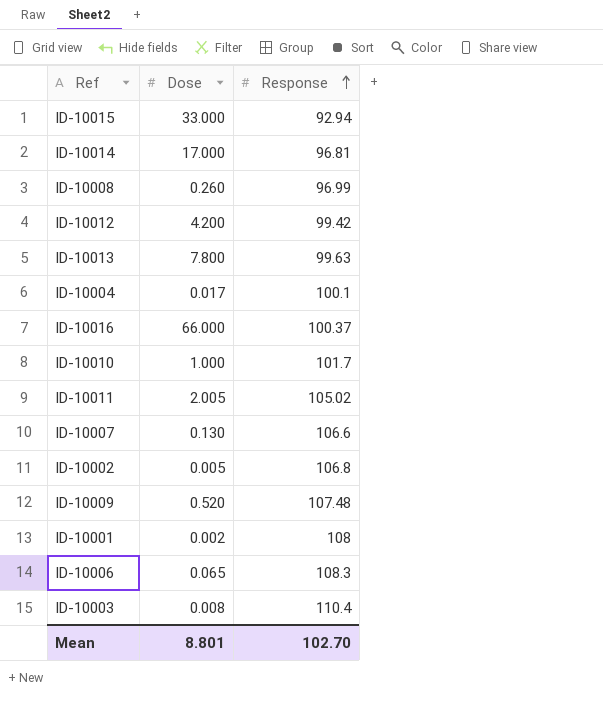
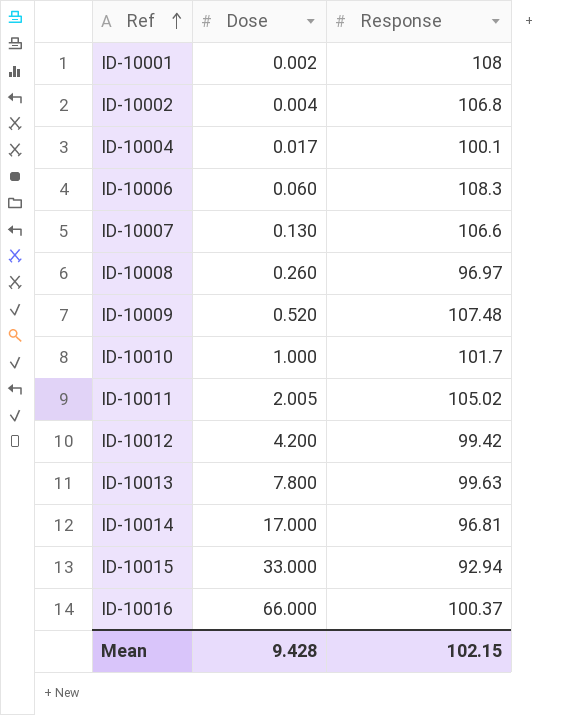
row order: Response ascending -> Ref ascending
row ID-10003: 0.008 | 110.4 -> none
ID-10002 | Dose: 0.005 -> 0.004
ID-10006 | Dose: 0.065 -> 0.060
ID-10008 | Response: 96.99 -> 96.97
Mean | Dose: 8.801 -> 9.428
Mean | Response: 102.70 -> 102.15

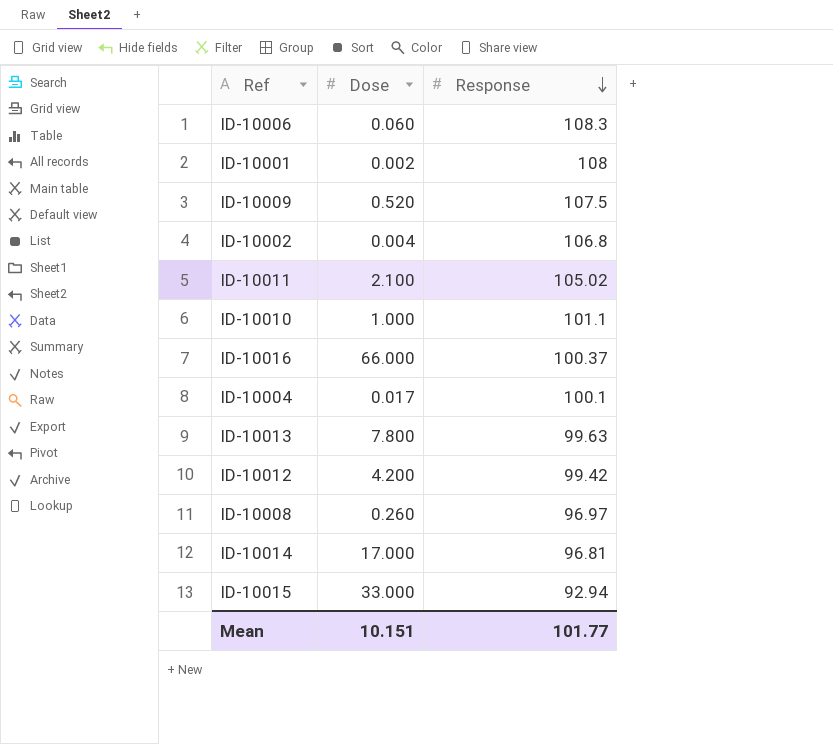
row order: Ref ascending -> Response descending
row ID-10007: 0.130 | 106.6 -> none
ID-10009 | Response: 107.48 -> 107.5
ID-10011 | Dose: 2.005 -> 2.100
ID-10010 | Response: 101.7 -> 101.1
Mean | Dose: 9.428 -> 10.151
Mean | Response: 102.15 -> 101.77

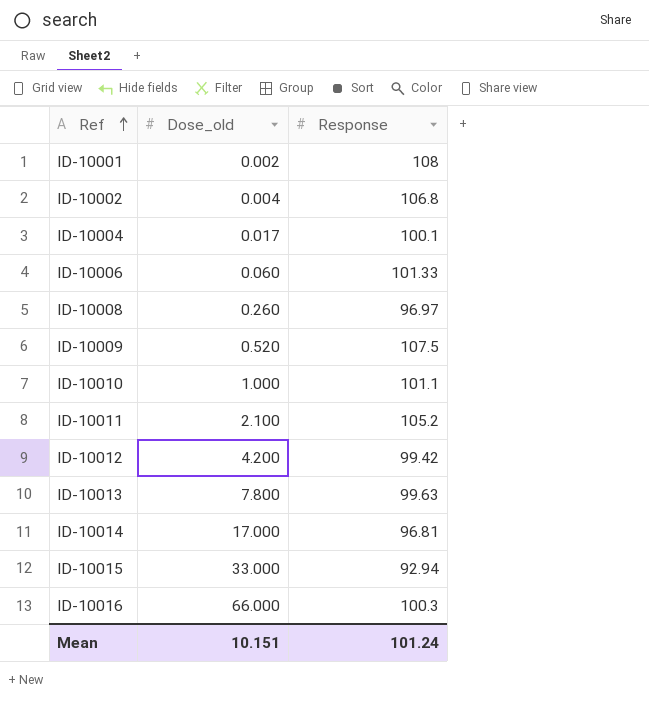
row order: Response descending -> Ref ascending
column name: Dose -> Dose_old
ID-10006 | Response: 108.3 -> 101.33
ID-10011 | Response: 105.02 -> 105.2
ID-10016 | Response: 100.37 -> 100.3
Mean | Response: 101.77 -> 101.24

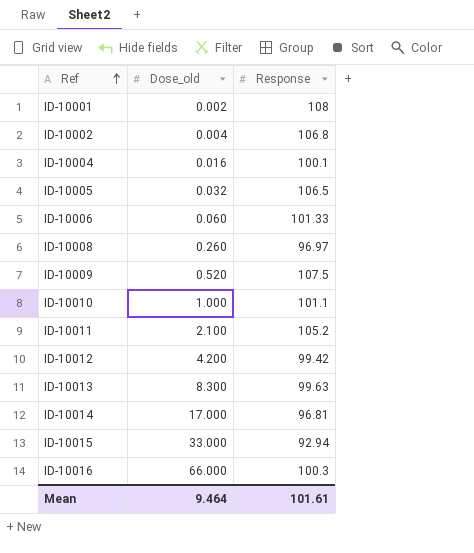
ID-10004 | Dose_old: 0.017 -> 0.016
row ID-10005: none -> 0.032 | 106.5
ID-10013 | Dose_old: 7.800 -> 8.300
Mean | Dose_old: 10.151 -> 9.464
Mean | Response: 101.24 -> 101.61

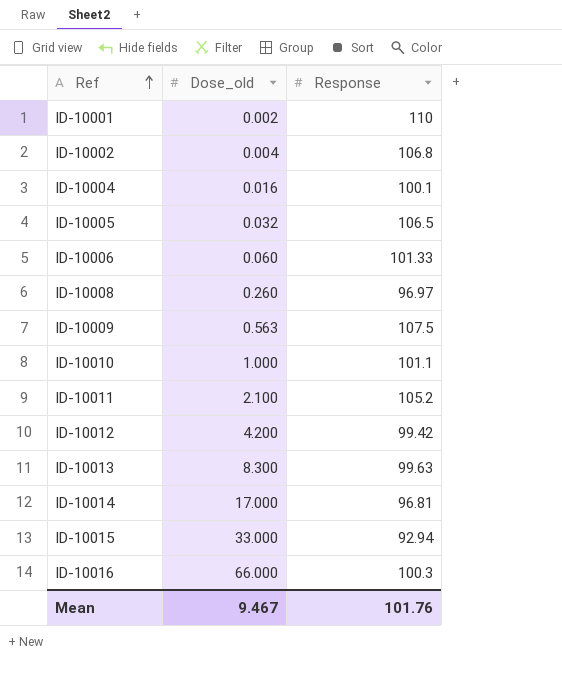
ID-10001 | Response: 108 -> 110
ID-10009 | Dose_old: 0.520 -> 0.563
Mean | Dose_old: 9.464 -> 9.467
Mean | Response: 101.61 -> 101.76

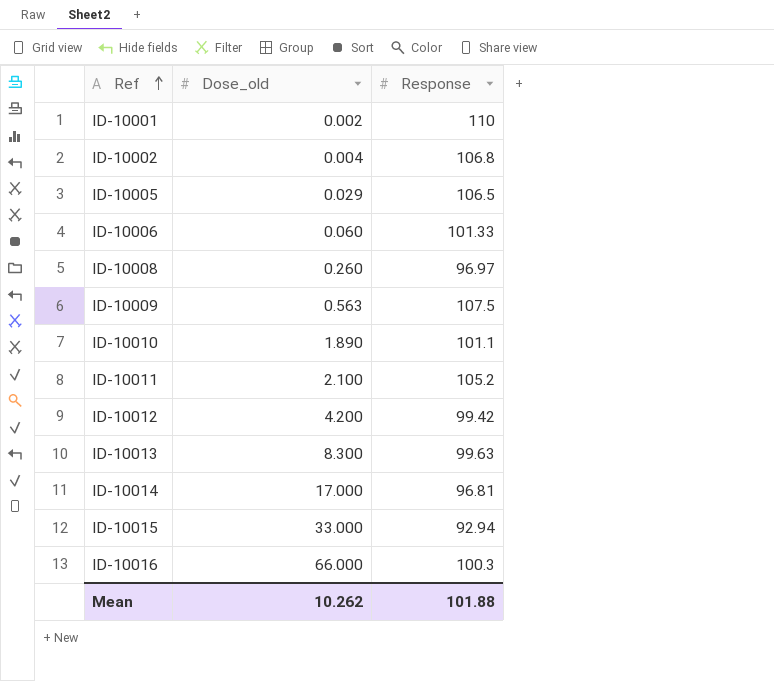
row ID-10004: 0.016 | 100.1 -> none
ID-10005 | Dose_old: 0.032 -> 0.029
ID-10010 | Dose_old: 1.000 -> 1.890
Mean | Dose_old: 9.467 -> 10.262
Mean | Response: 101.76 -> 101.88

